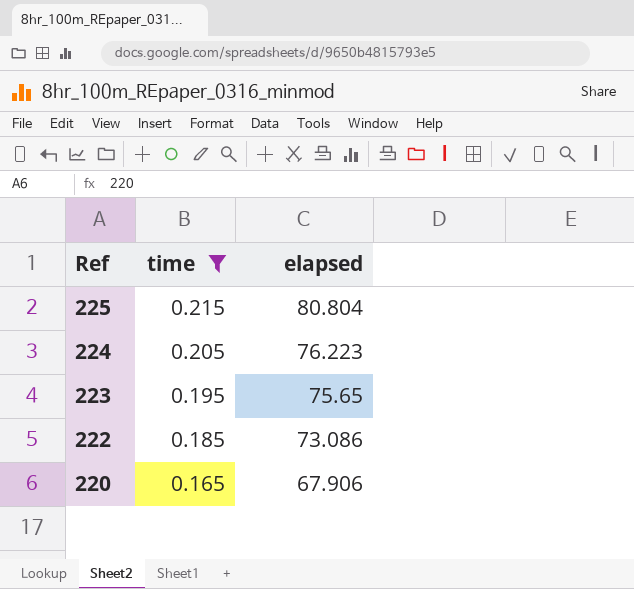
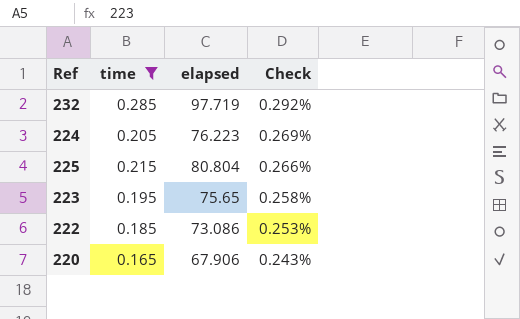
row order: Ref descending -> Check descending
column Check | formula: none -> [time] / [elapsed]
row 232: none -> 0.285 | 97.719 | 0.292%

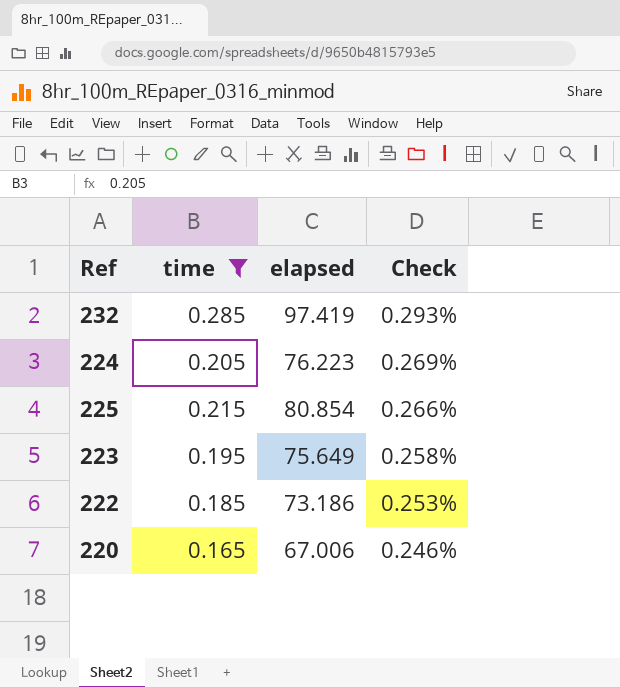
232 | elapsed: 97.719 -> 97.419
232 | Check: 0.292% -> 0.293%
225 | elapsed: 80.804 -> 80.854
223 | elapsed: 75.65 -> 75.649
222 | elapsed: 73.086 -> 73.186
220 | elapsed: 67.906 -> 67.006
220 | Check: 0.243% -> 0.246%

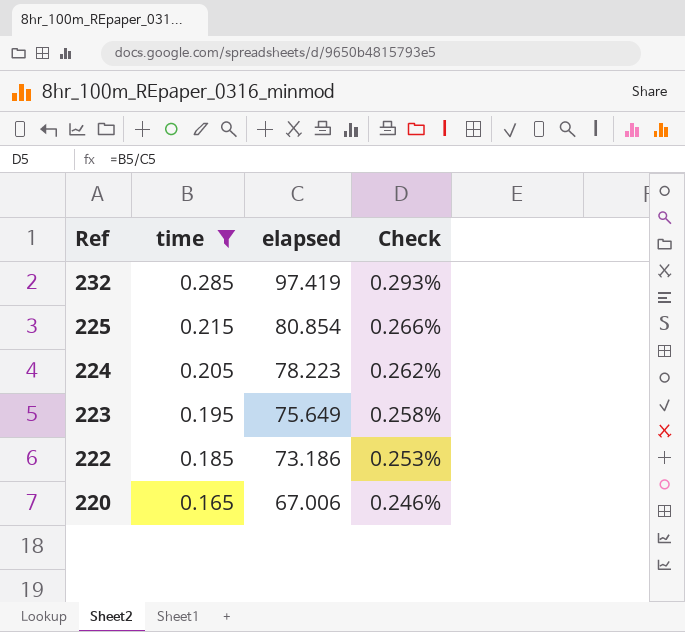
row order: Check descending -> Ref descending
224 | elapsed: 76.223 -> 78.223
224 | Check: 0.269% -> 0.262%

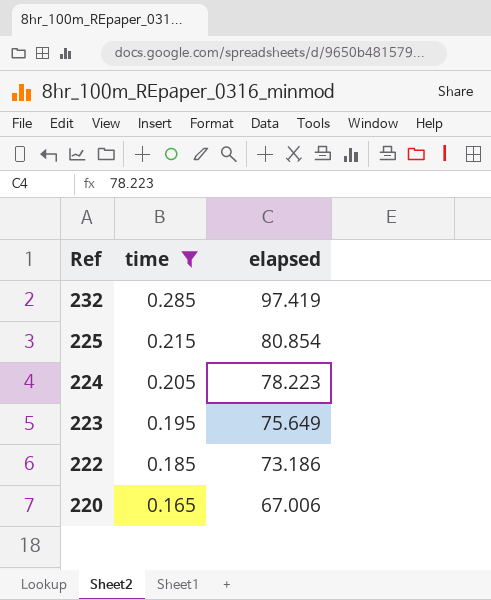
column Check | formula: [time] / [elapsed] -> none

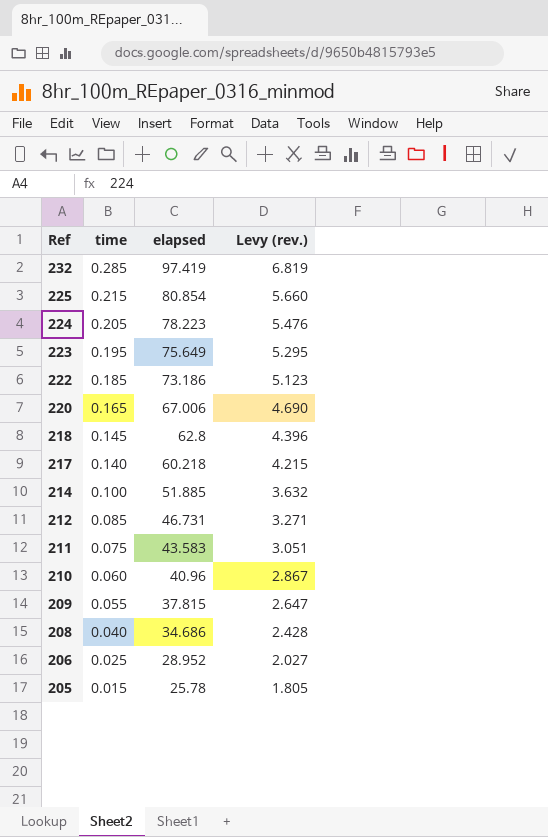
filter: time >= 0.165 -> none
column Levy (rev.) | formula: none -> [elapsed] * 0.07

